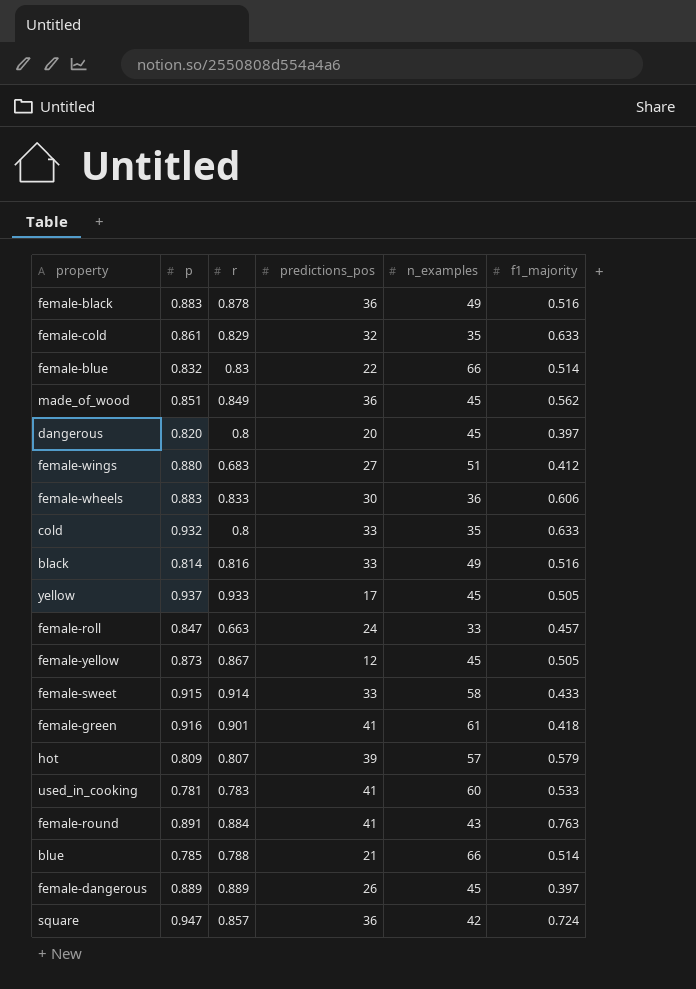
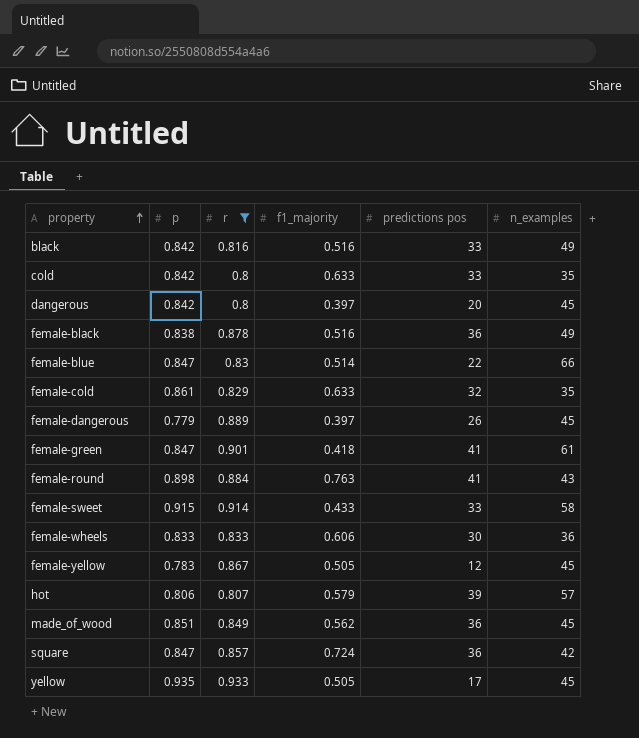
filter: none -> r >= 0.8
row order: none -> property ascending
column f1_majority | position: 6 -> 4
column name: predictions_pos -> predictions pos
black | p: 0.814 -> 0.842
cold | p: 0.932 -> 0.842
dangerous | p: 0.820 -> 0.842
female-black | p: 0.883 -> 0.838
female-blue | p: 0.832 -> 0.847
female-dangerous | p: 0.889 -> 0.779
female-green | p: 0.916 -> 0.847
female-round | p: 0.891 -> 0.898
female-wheels | p: 0.883 -> 0.833
female-yellow | p: 0.873 -> 0.783
hot | p: 0.809 -> 0.806
square | p: 0.947 -> 0.847
yellow | p: 0.937 -> 0.935

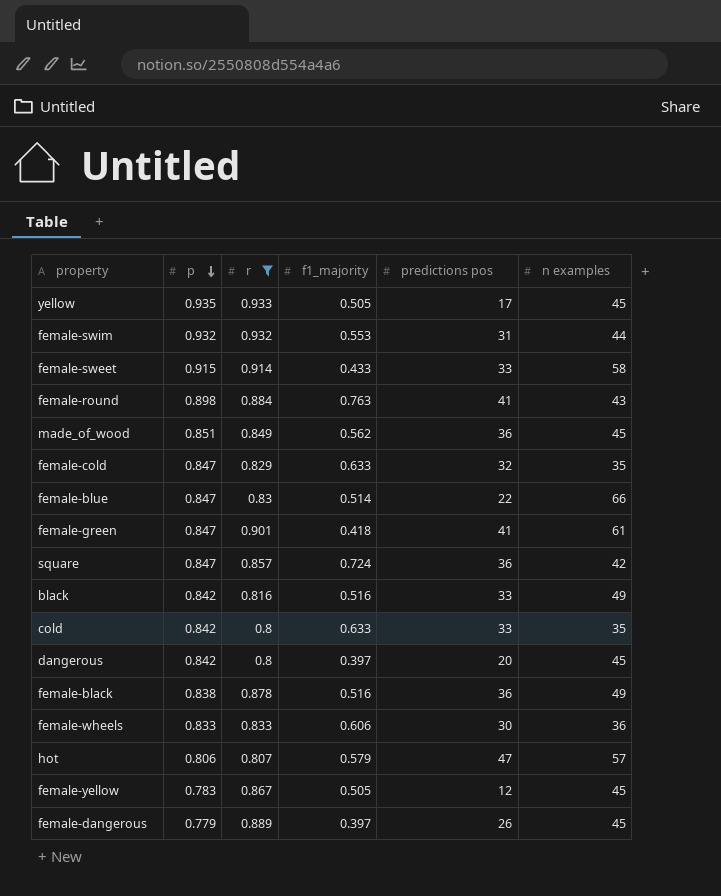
row order: property ascending -> p descending
column name: n_examples -> n examples
row female-swim: none -> 0.932 | 0.932 | 0.553 | 31 | 44
female-cold | p: 0.861 -> 0.847
hot | predictions pos: 39 -> 47

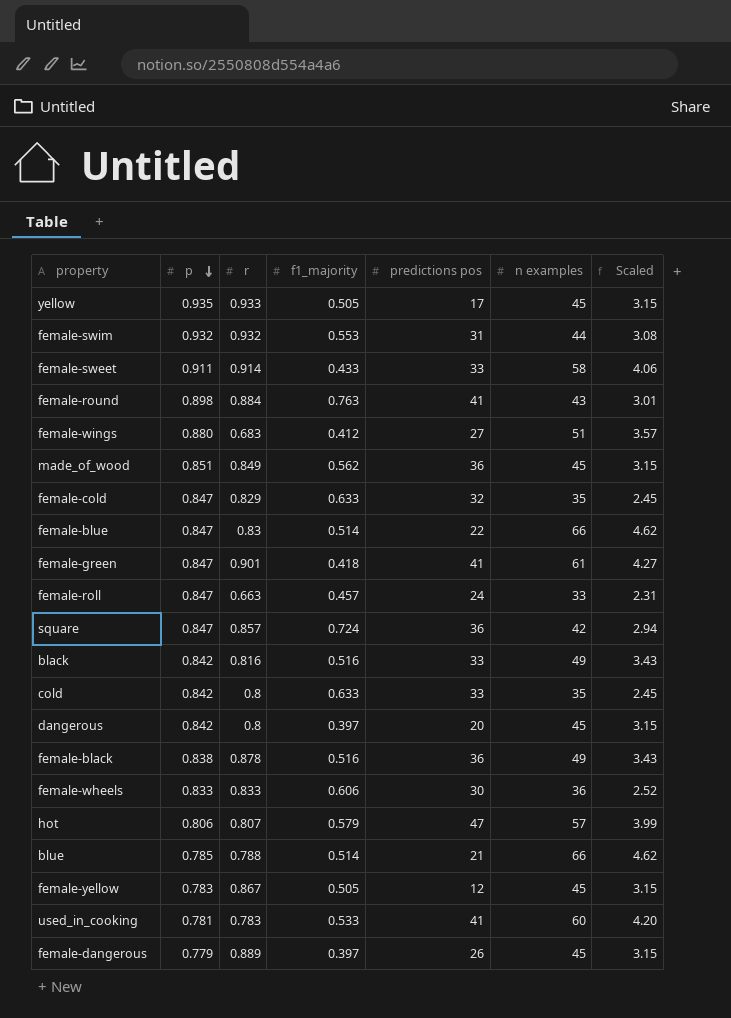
filter: r >= 0.8 -> none
column Scaled | formula: none -> [n examples] * 0.07
female-sweet | p: 0.915 -> 0.911

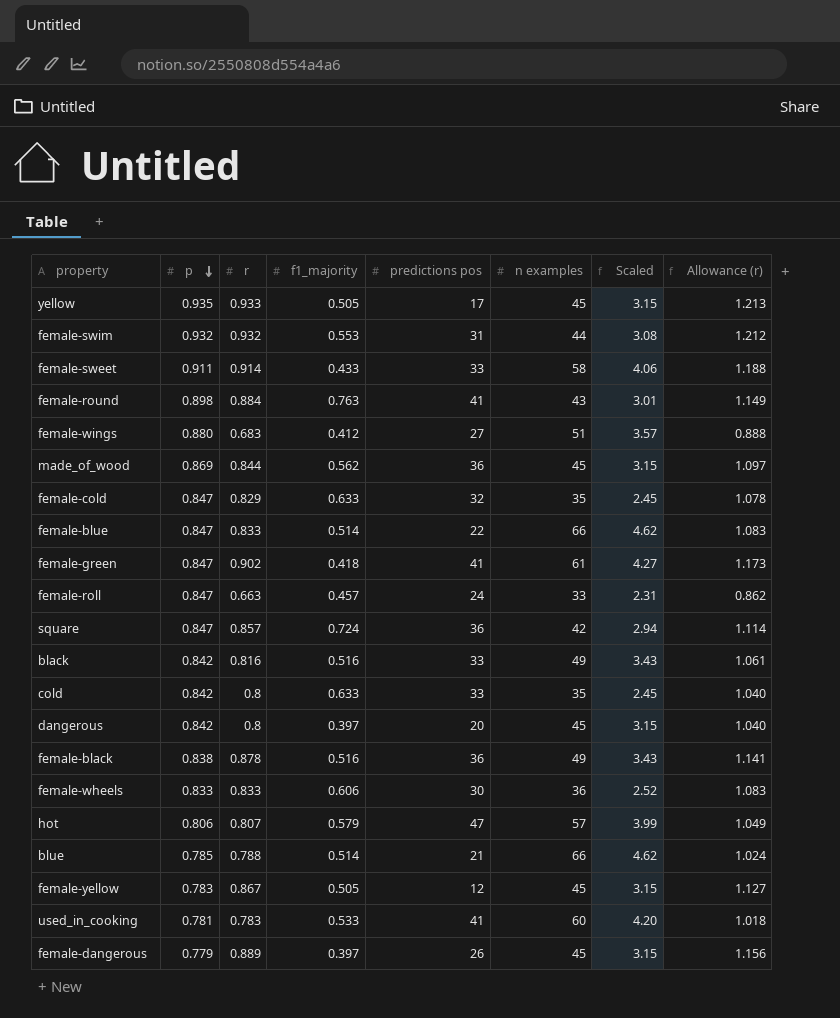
column Allowance (r) | formula: none -> [r] * 1.3
made_of_wood | p: 0.851 -> 0.869
made_of_wood | r: 0.849 -> 0.844
female-blue | r: 0.83 -> 0.833
female-green | r: 0.901 -> 0.902

